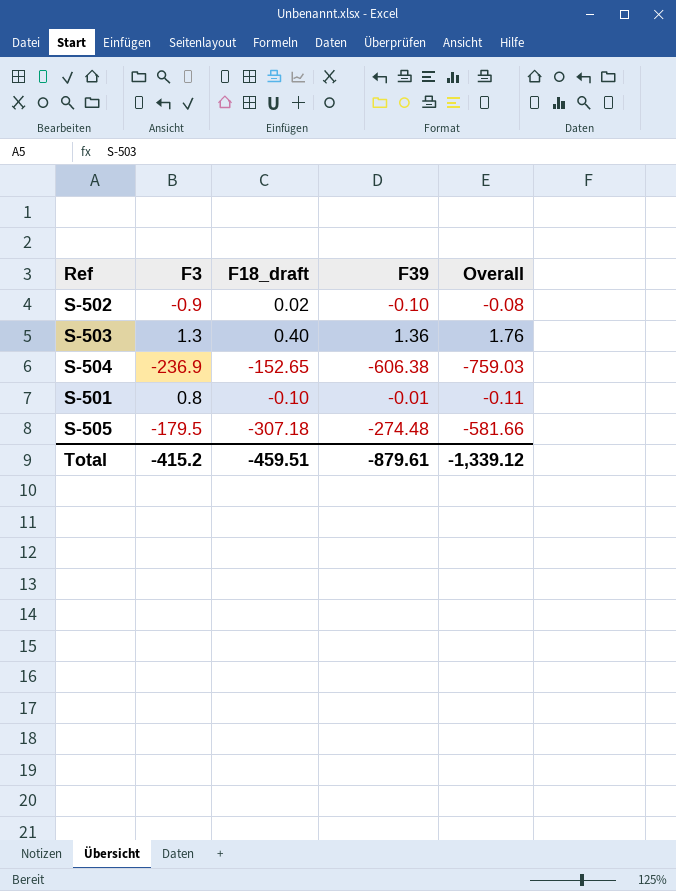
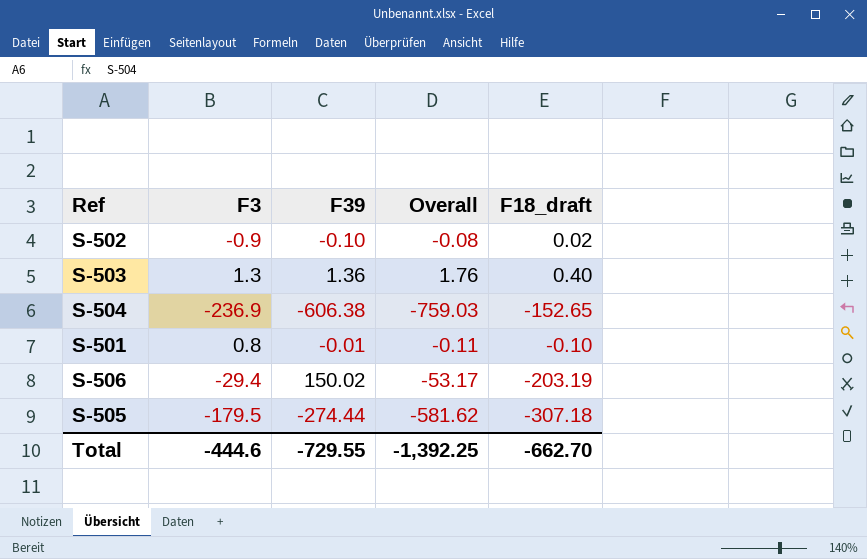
column F18_draft | position: 3 -> 5
row S-506: none -> -29.4 | 150.02 | -53.17 | -203.19
S-505 | F39: -274.48 -> -274.44
S-505 | Overall: -581.66 -> -581.62
Total | F3: -415.2 -> -444.6
Total | F39: -879.61 -> -729.55
Total | Overall: -1,339.12 -> -1,392.25
Total | F18_draft: -459.51 -> -662.70

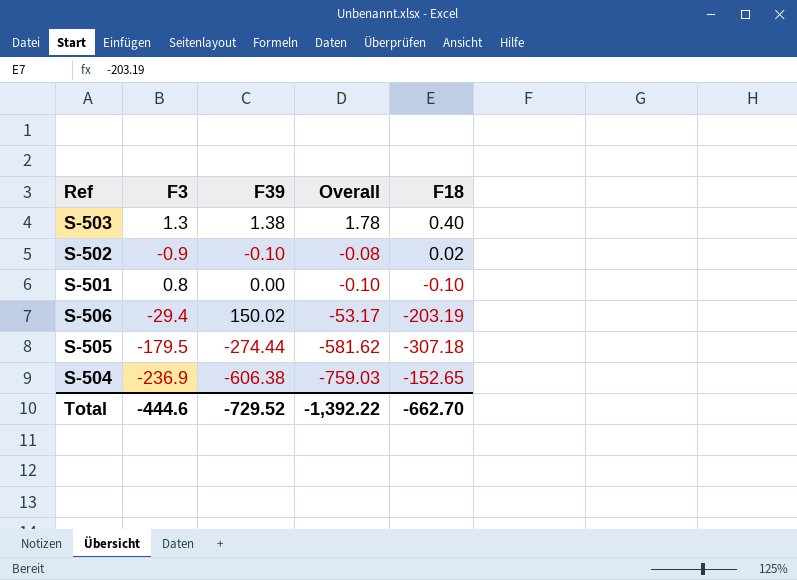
row order: none -> Overall descending
column name: F18_draft -> F18
S-503 | F39: 1.36 -> 1.38
S-503 | Overall: 1.76 -> 1.78
S-501 | F39: -0.01 -> 0.00
S-501 | Overall: -0.11 -> -0.10
Total | F39: -729.55 -> -729.52
Total | Overall: -1,392.25 -> -1,392.22

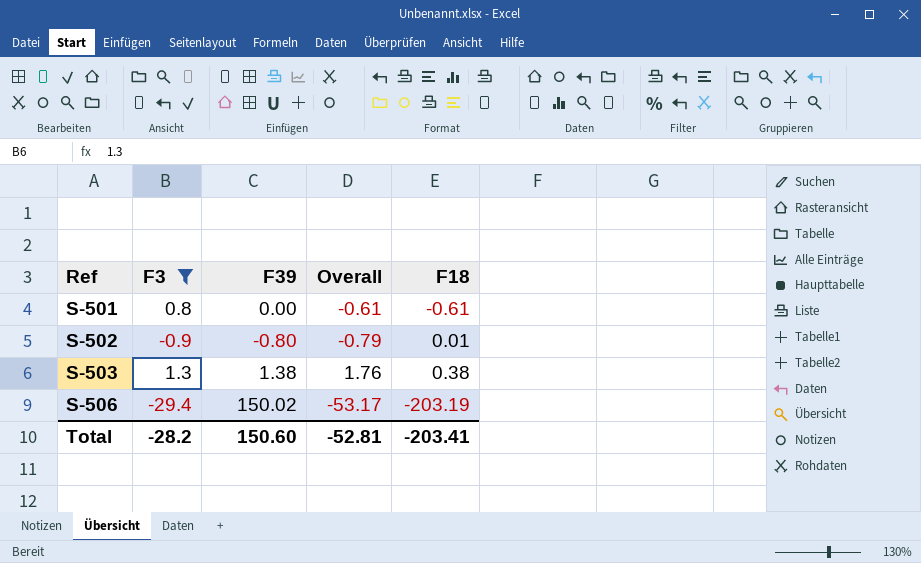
filter: none -> F3 >= -29.4
row order: Overall descending -> Ref ascending
S-501 | Overall: -0.10 -> -0.61
S-501 | F18: -0.10 -> -0.61
S-502 | F39: -0.10 -> -0.80
S-502 | Overall: -0.08 -> -0.79
S-502 | F18: 0.02 -> 0.01
S-503 | Overall: 1.78 -> 1.76
S-503 | F18: 0.40 -> 0.38
Total | F3: -444.6 -> -28.2
Total | F39: -729.52 -> 150.60
Total | Overall: -1,392.22 -> -52.81
Total | F18: -662.70 -> -203.41

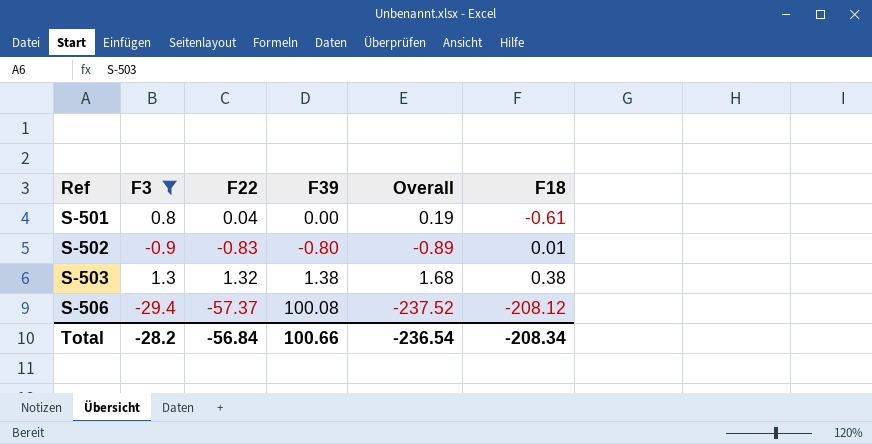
column F22 | position: none -> 3
column Overall | formula: [F39] + [F18] -> [F3] + [F18]
S-506 | F39: 150.02 -> 100.08
S-506 | F18: -203.19 -> -208.12
Total | F39: 150.60 -> 100.66
Total | Overall: -52.81 -> -236.54
Total | F18: -203.41 -> -208.34

